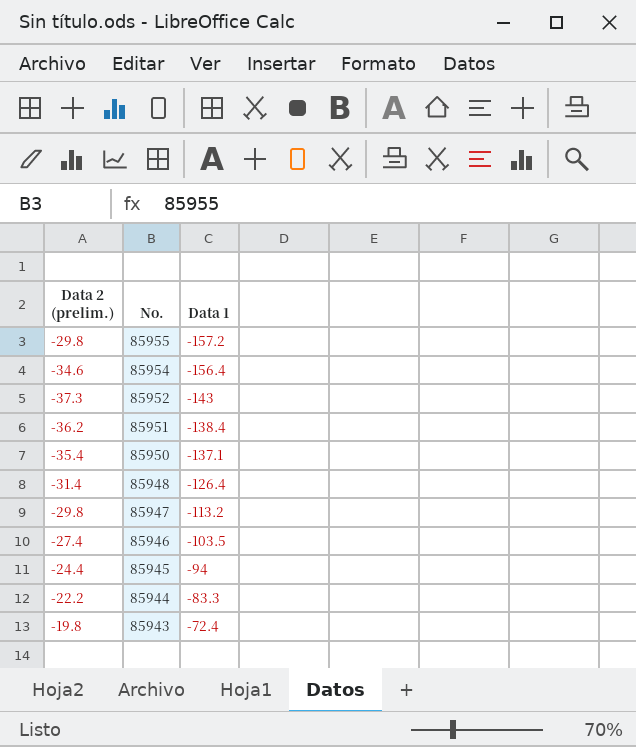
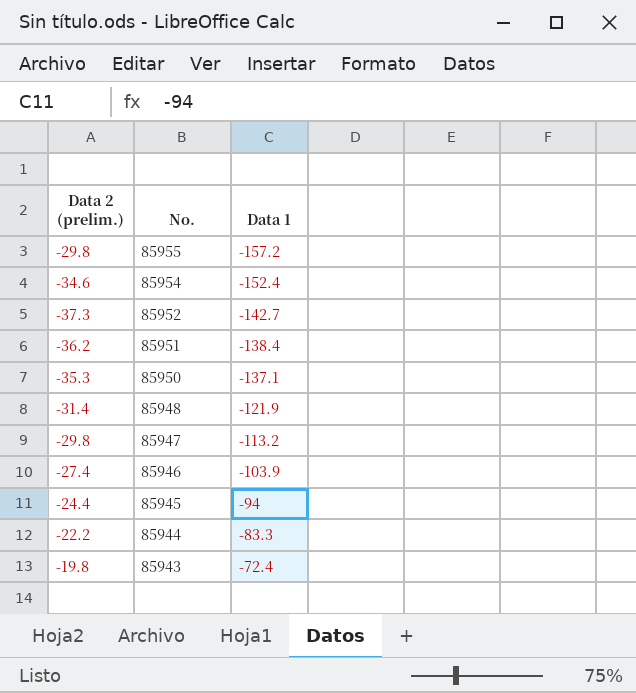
85954 | Data 1: -156.4 -> -152.4
85952 | Data 1: -143 -> -142.7
85950 | Data 2 (prelim.): -35.4 -> -35.3
85948 | Data 1: -126.4 -> -121.9
85946 | Data 1: -103.5 -> -103.9

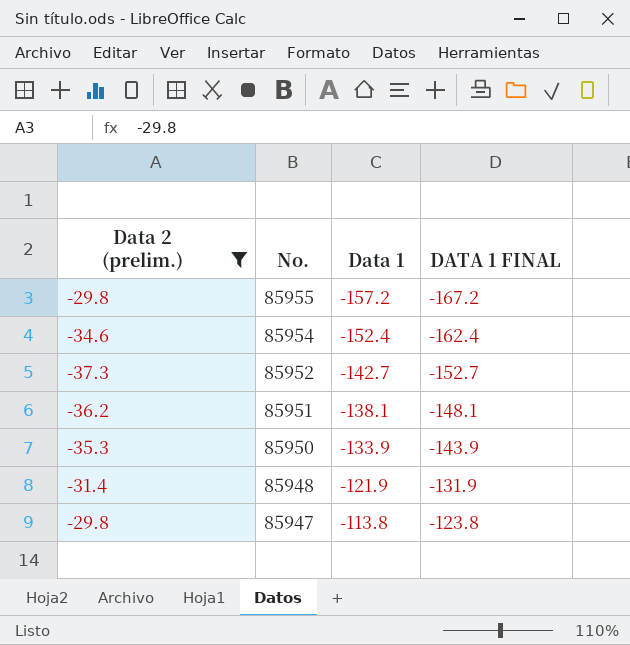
filter: none -> Data 2 (prelim.) <= -29.8
column DATA 1 FINAL | formula: none -> [Data 1] - 10
85951 | Data 1: -138.4 -> -138.1
85950 | Data 1: -137.1 -> -133.9
85947 | Data 1: -113.2 -> -113.8

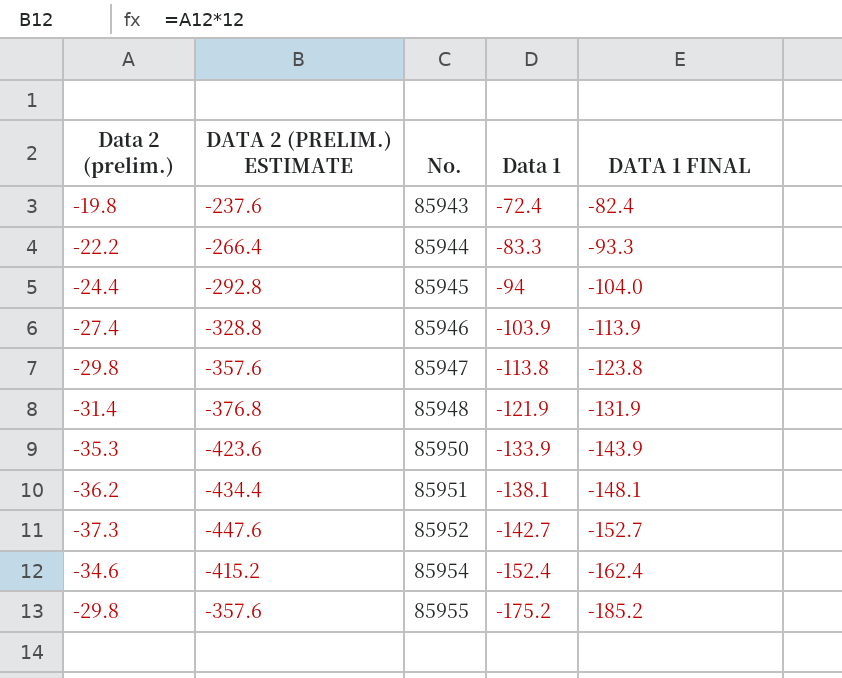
filter: Data 2 (prelim.) <= -29.8 -> none
row order: No. descending -> No. ascending
column DATA 2 (PRELIM.) ESTIMATE | formula: none -> [Data 2 (prelim.)] * 12
85955 | Data 1: -157.2 -> -175.2
85955 | DATA 1 FINAL: -167.2 -> -185.2

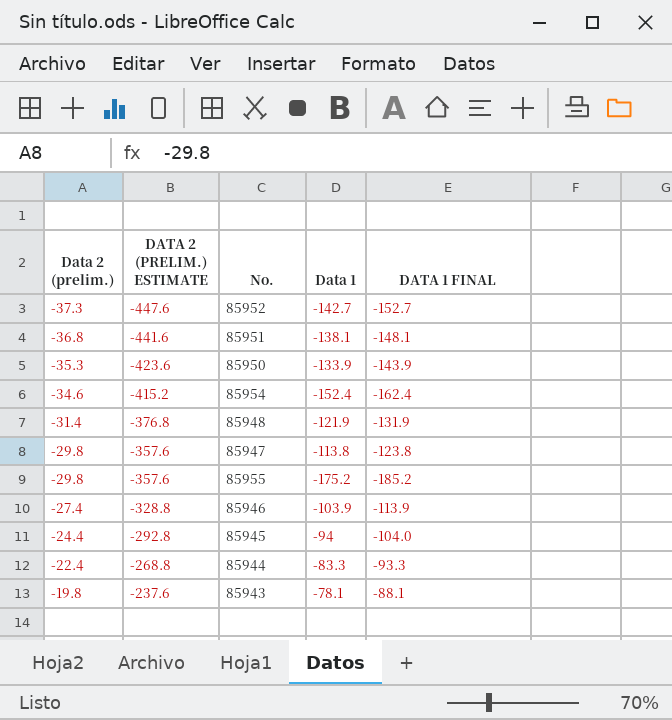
row order: No. ascending -> Data 2 (prelim.) ascending
85951 | Data 2 (prelim.): -36.2 -> -36.8
85951 | DATA 2 (PRELIM.) ESTIMATE: -434.4 -> -441.6
85944 | Data 2 (prelim.): -22.2 -> -22.4
85944 | DATA 2 (PRELIM.) ESTIMATE: -266.4 -> -268.8
85943 | Data 1: -72.4 -> -78.1
85943 | DATA 1 FINAL: -82.4 -> -88.1

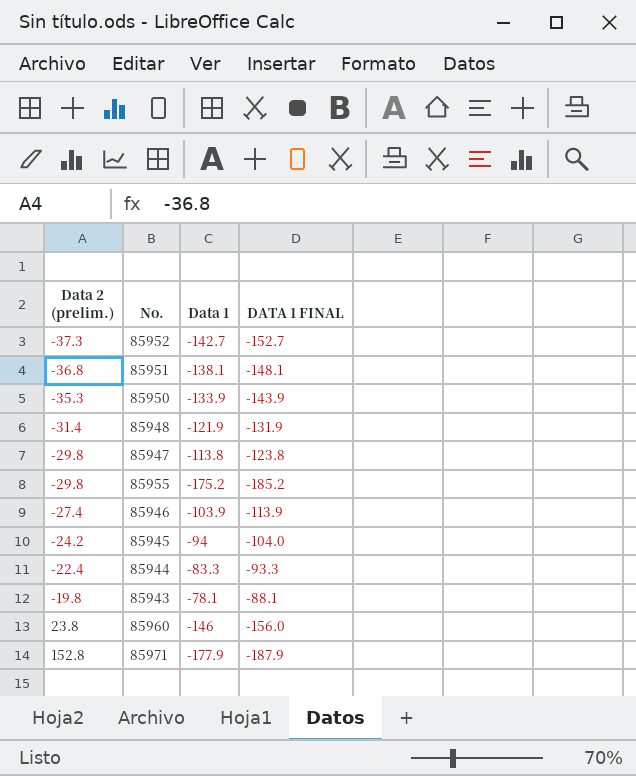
column DATA 2 (PRELIM.) ESTIMATE | formula: [Data 2 (prelim.)] * 12 -> none
row 85954: -34.6 | -415.2 | -152.4 | -162.4 -> none
85945 | Data 2 (prelim.): -24.4 -> -24.2
row 85960: none -> 23.8 | -146 | -156.0
row 85971: none -> 152.8 | -177.9 | -187.9

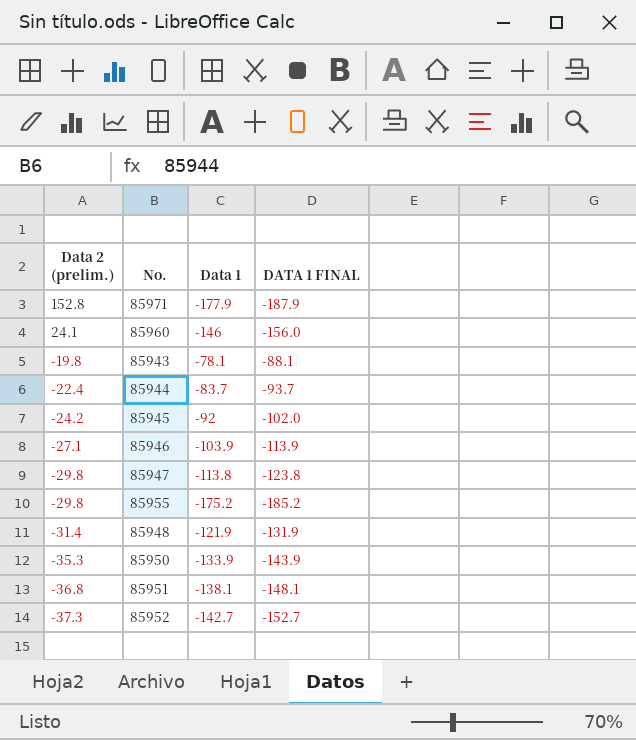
row order: Data 2 (prelim.) ascending -> Data 2 (prelim.) descending
85960 | Data 2 (prelim.): 23.8 -> 24.1
85944 | Data 1: -83.3 -> -83.7
85944 | DATA 1 FINAL: -93.3 -> -93.7
85945 | Data 1: -94 -> -92
85945 | DATA 1 FINAL: -104.0 -> -102.0
85946 | Data 2 (prelim.): -27.4 -> -27.1

